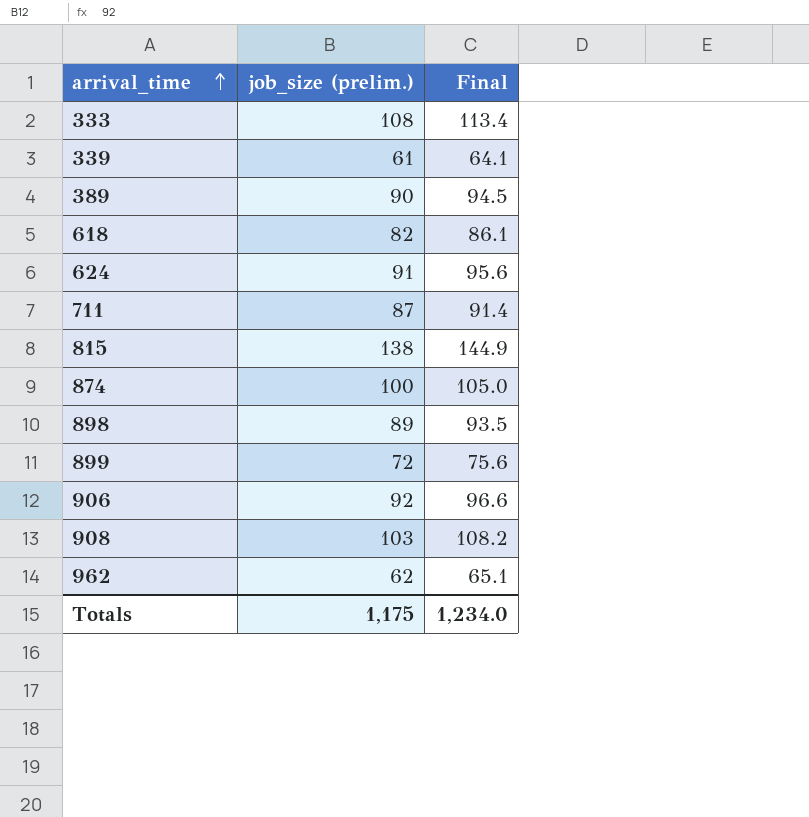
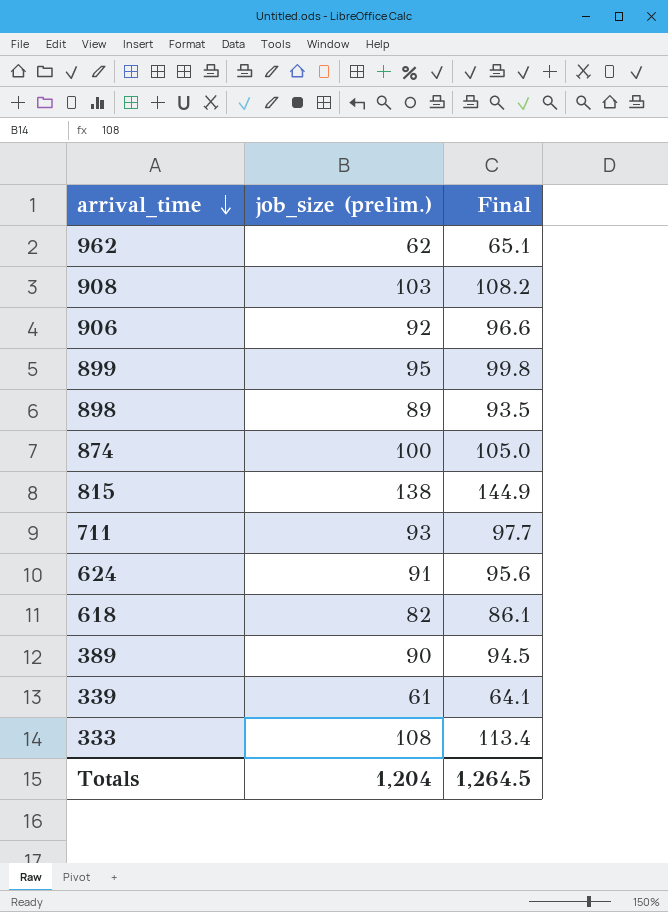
row order: arrival_time ascending -> arrival_time descending
899 | job_size (prelim.): 72 -> 95
899 | Final: 75.6 -> 99.8
711 | job_size (prelim.): 87 -> 93
711 | Final: 91.4 -> 97.7
Totals | job_size (prelim.): 1,175 -> 1,204
Totals | Final: 1,234.0 -> 1,264.5

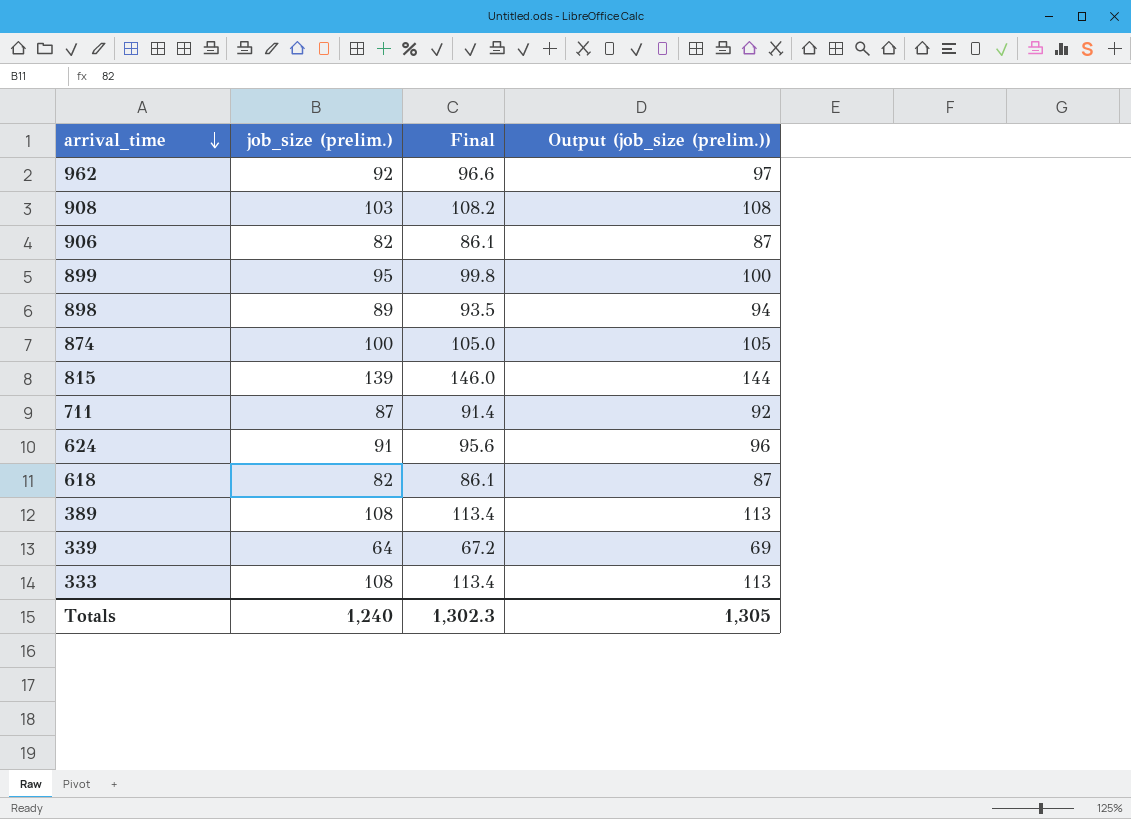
column Output (job_size (prelim.)) | formula: none -> [job_size (prelim.)] + 5
962 | job_size (prelim.): 62 -> 92
962 | Final: 65.1 -> 96.6
906 | job_size (prelim.): 92 -> 82
906 | Final: 96.6 -> 86.1
815 | job_size (prelim.): 138 -> 139
815 | Final: 144.9 -> 146.0
711 | job_size (prelim.): 93 -> 87
711 | Final: 97.7 -> 91.4
389 | job_size (prelim.): 90 -> 108
389 | Final: 94.5 -> 113.4
339 | job_size (prelim.): 61 -> 64
339 | Final: 64.1 -> 67.2
Totals | job_size (prelim.): 1,204 -> 1,240
Totals | Final: 1,264.5 -> 1,302.3

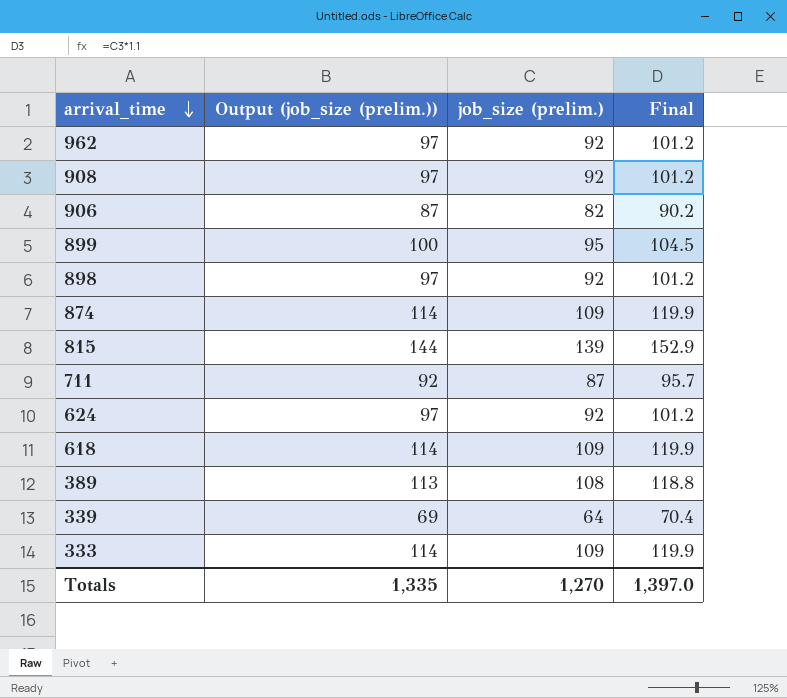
column Output (job_size (prelim.)) | position: 4 -> 2
column Final | formula: [job_size (prelim.)] * 1.05 -> [job_size (prelim.)] * 1.1
908 | Output (job_size (prelim.)): 108 -> 97
908 | job_size (prelim.): 103 -> 92
898 | Output (job_size (prelim.)): 94 -> 97
898 | job_size (prelim.): 89 -> 92
874 | Output (job_size (prelim.)): 105 -> 114
874 | job_size (prelim.): 100 -> 109
624 | Output (job_size (prelim.)): 96 -> 97
624 | job_size (prelim.): 91 -> 92
618 | Output (job_size (prelim.)): 87 -> 114
618 | job_size (prelim.): 82 -> 109
333 | Output (job_size (prelim.)): 113 -> 114
333 | job_size (prelim.): 108 -> 109
Totals | Output (job_size (prelim.)): 1,305 -> 1,335
Totals | job_size (prelim.): 1,240 -> 1,270
Totals | Final: 1,302.3 -> 1,397.0

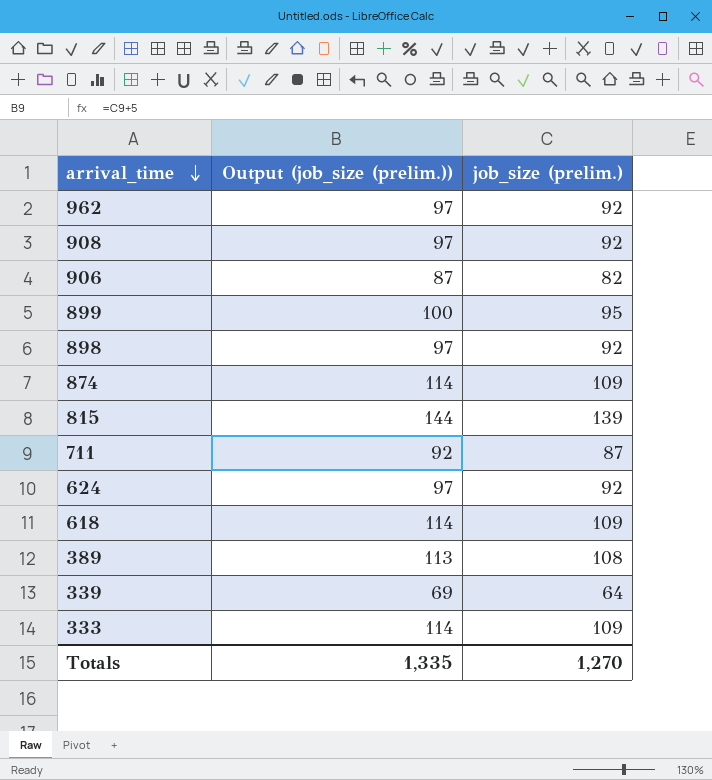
column Final | formula: [job_size (prelim.)] * 1.1 -> none

